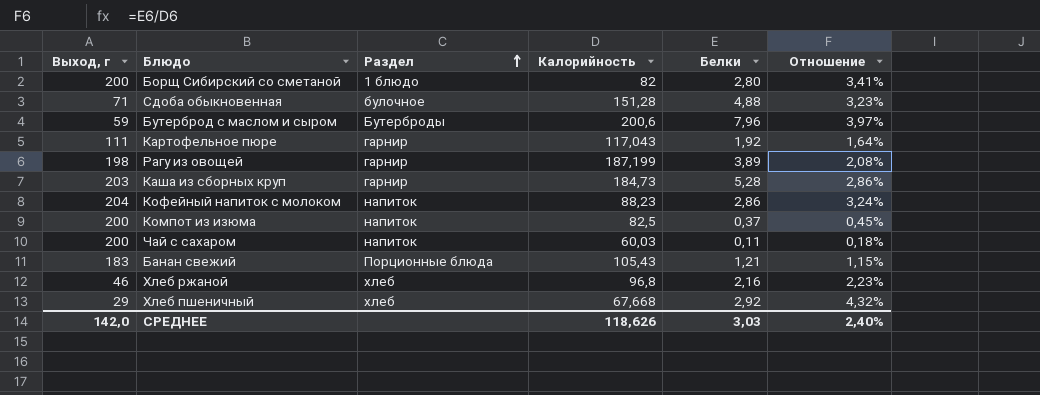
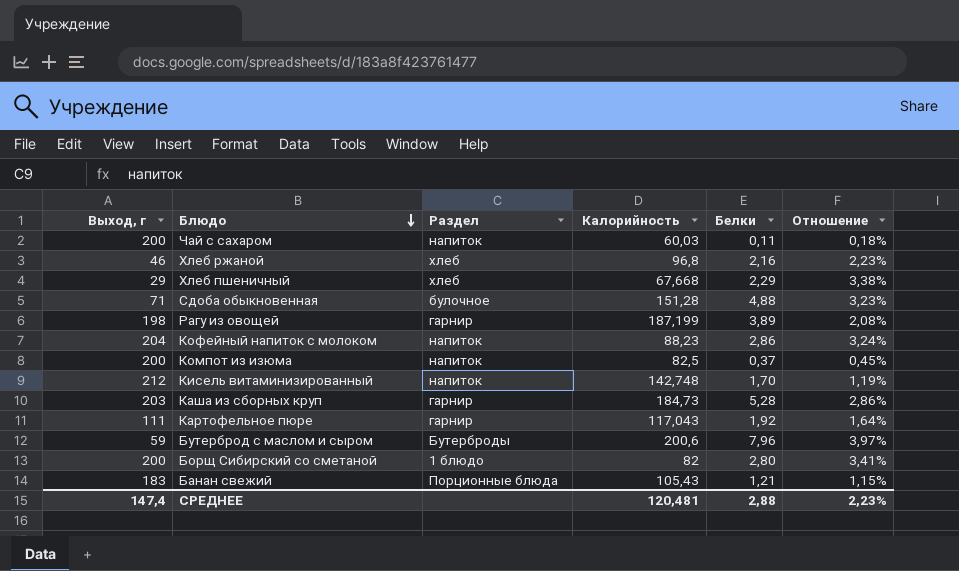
row order: Раздел ascending -> Блюдо descending
Хлеб пшеничный | Белки: 2,92 -> 2,29
Хлеб пшеничный | Отношение: 4,32% -> 3,38%
row Кисель витаминизированный: none -> 212 | напиток | 142,748 | 1,70 | 1,19%
СРЕДНЕЕ | Выход, г: 142,0 -> 147,4
СРЕДНЕЕ | Калорийность: 118,626 -> 120,481
СРЕДНЕЕ | Белки: 3,03 -> 2,88
СРЕДНЕЕ | Отношение: 2,40% -> 2,23%

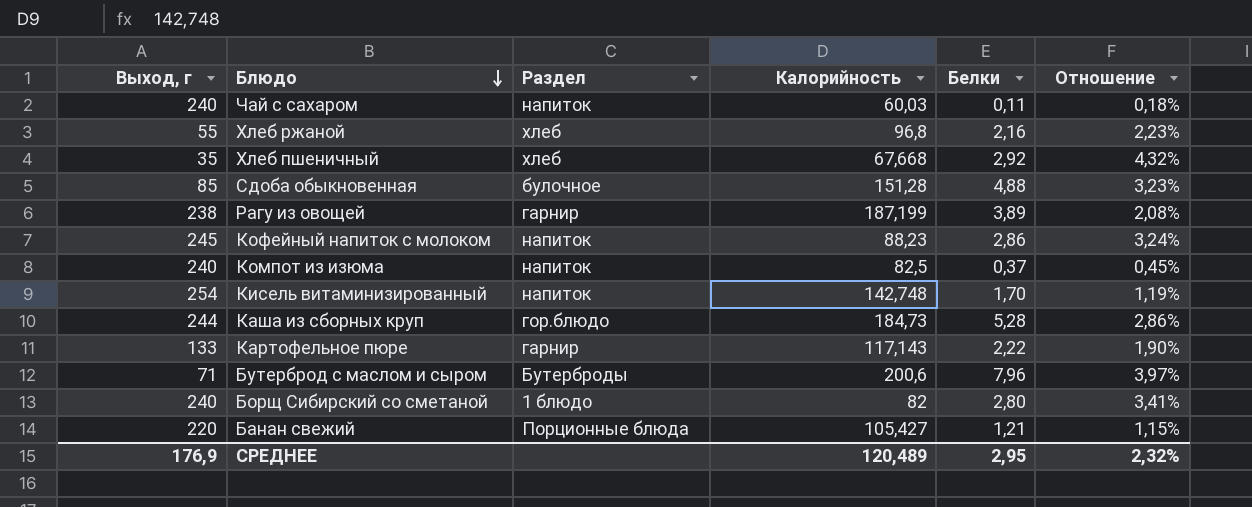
Чай с сахаром | Выход, г: 200 -> 240
Хлеб ржаной | Выход, г: 46 -> 55
Хлеб пшеничный | Выход, г: 29 -> 35
Хлеб пшеничный | Белки: 2,29 -> 2,92
Хлеб пшеничный | Отношение: 3,38% -> 4,32%
Сдоба обыкновенная | Выход, г: 71 -> 85
Рагу из овощей | Выход, г: 198 -> 238
Кофейный напиток с молоком | Выход, г: 204 -> 245
Компот из изюма | Выход, г: 200 -> 240
Кисель витаминизированный | Выход, г: 212 -> 254
Каша из сборных круп | Выход, г: 203 -> 244
Каша из сборных круп | Раздел: гарнир -> гор.блюдо
Картофельное пюре | Выход, г: 111 -> 133
Картофельное пюре | Калорийность: 117,043 -> 117,143
Картофельное пюре | Белки: 1,92 -> 2,22
Картофельное пюре | Отношение: 1,64% -> 1,90%
Бутерброд с маслом и сыром | Выход, г: 59 -> 71
Борщ Сибирский со сметаной | Выход, г: 200 -> 240
Банан свежий | Выход, г: 183 -> 220
Банан свежий | Калорийность: 105,43 -> 105,427
СРЕДНЕЕ | Выход, г: 147,4 -> 176,9
СРЕДНЕЕ | Калорийность: 120,481 -> 120,489
СРЕДНЕЕ | Белки: 2,88 -> 2,95
СРЕДНЕЕ | Отношение: 2,23% -> 2,32%

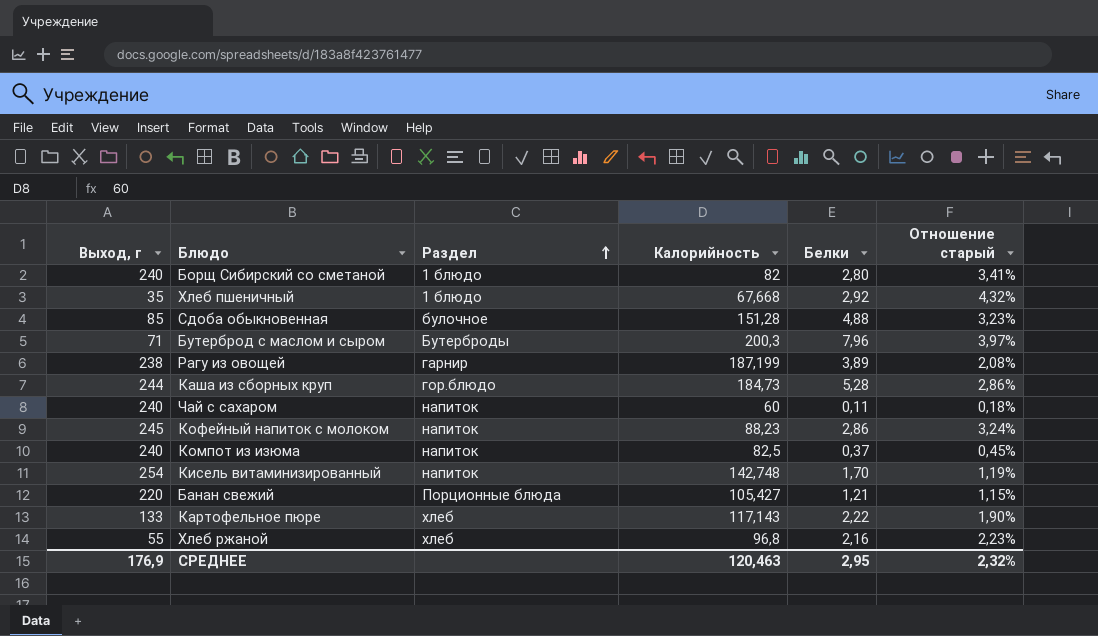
row order: Блюдо descending -> Раздел ascending
column name: Отношение -> Отношение старый
Хлеб пшеничный | Раздел: хлеб -> 1 блюдо
Бутерброд с маслом и сыром | Калорийность: 200,6 -> 200,3
Чай с сахаром | Калорийность: 60,03 -> 60
Картофельное пюре | Раздел: гарнир -> хлеб
СРЕДНЕЕ | Калорийность: 120,489 -> 120,463

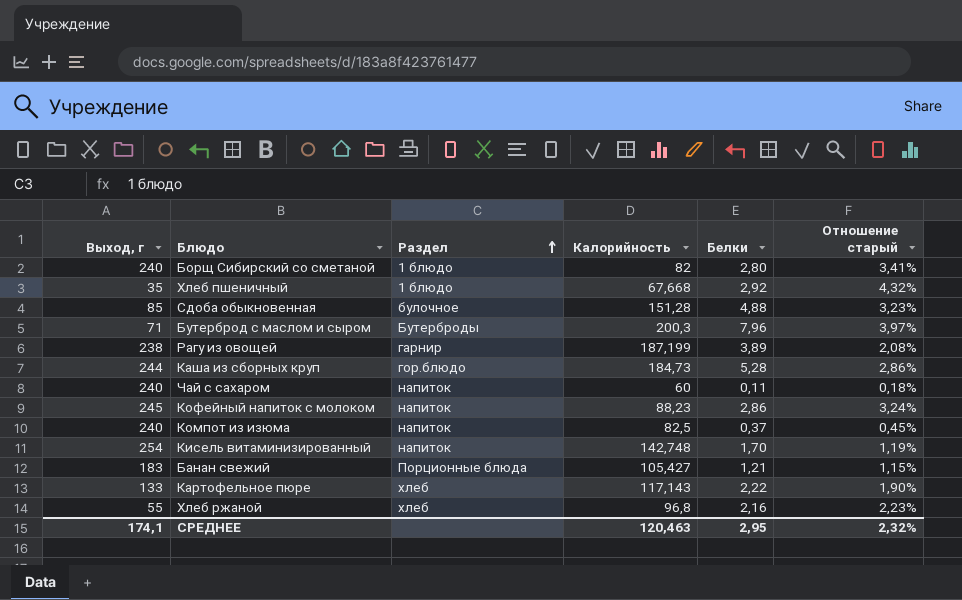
Банан свежий | Выход, г: 220 -> 183
СРЕДНЕЕ | Выход, г: 176,9 -> 174,1

